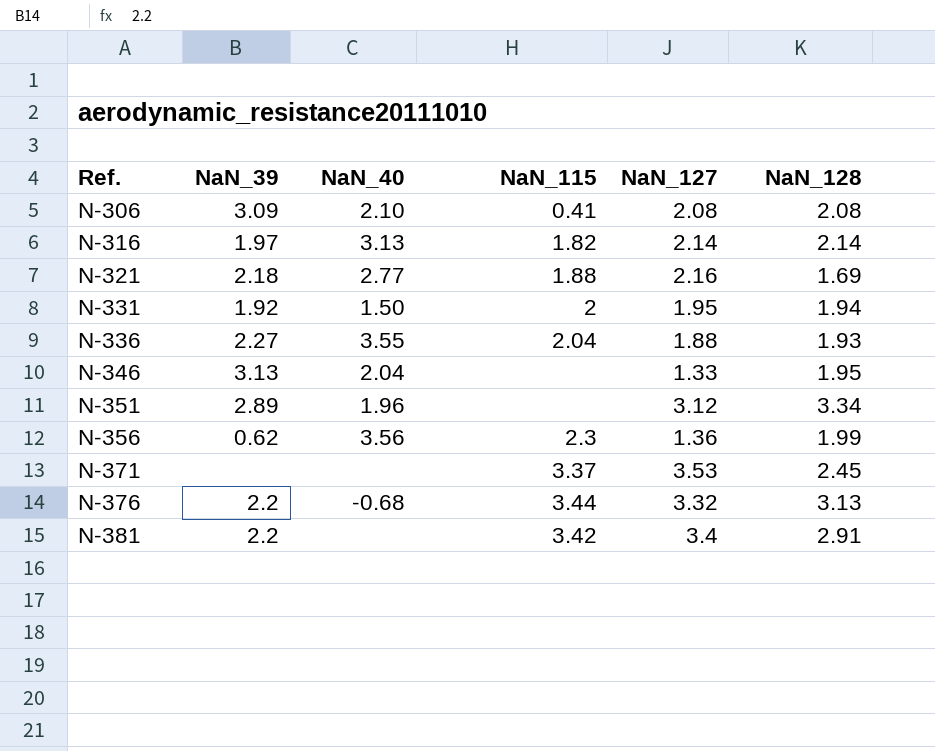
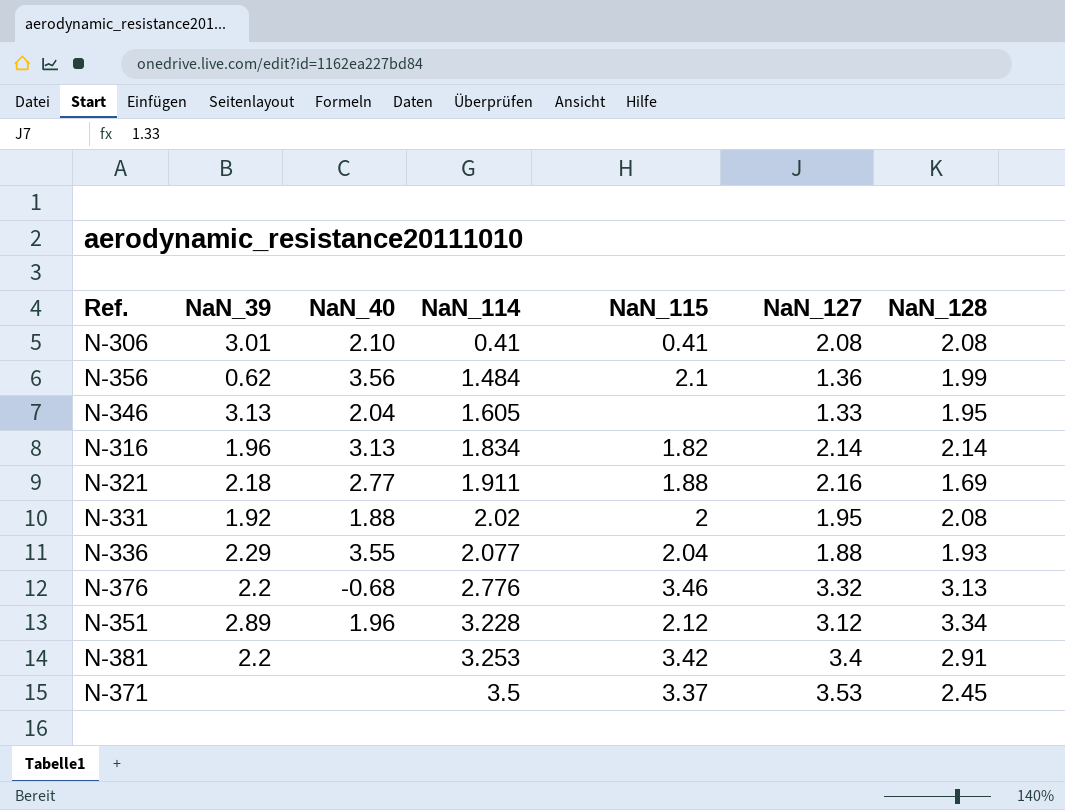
row order: Ref. ascending -> NaN_114 ascending
column NaN_114 | position: none -> 4
N-306 | NaN_39: 3.09 -> 3.01
N-356 | NaN_115: 2.3 -> 2.1
N-316 | NaN_39: 1.97 -> 1.96
N-331 | NaN_40: 1.50 -> 1.88
N-331 | NaN_128: 1.94 -> 2.08
N-336 | NaN_39: 2.27 -> 2.29
N-376 | NaN_115: 3.44 -> 3.46
N-351 | NaN_115: none -> 2.12

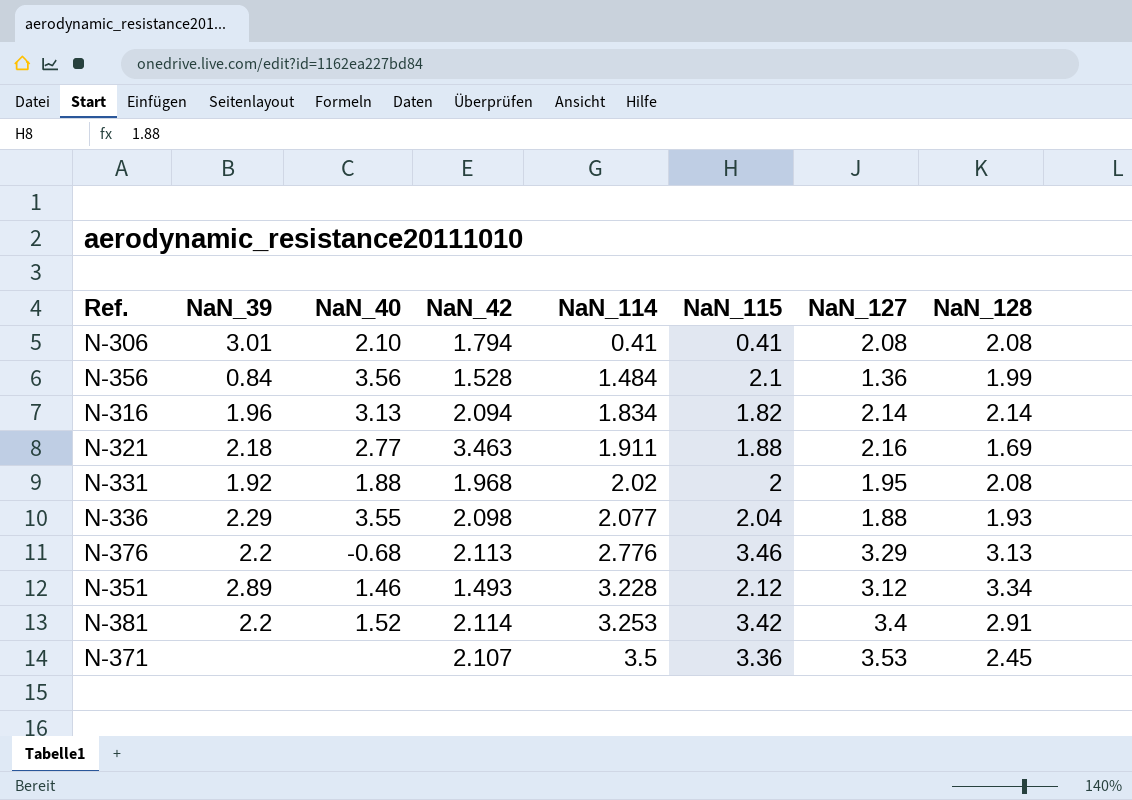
column NaN_42 | position: none -> 4
row N-346: 3.13 | 2.04 | 1.605 | none | 1.33 | 1.95 -> none
N-356 | NaN_39: 0.62 -> 0.84
N-376 | NaN_127: 3.32 -> 3.29
N-351 | NaN_40: 1.96 -> 1.46
N-381 | NaN_40: none -> 1.52
N-371 | NaN_115: 3.37 -> 3.36

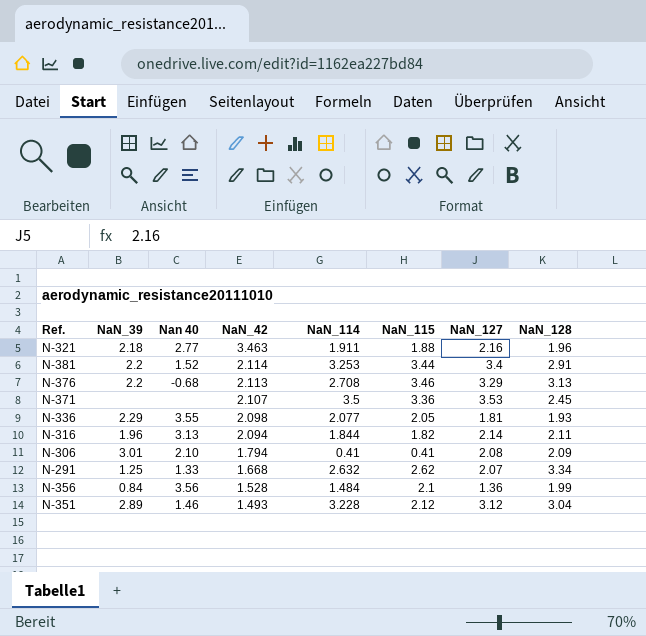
row order: NaN_114 ascending -> NaN_42 descending
column name: NaN_40 -> Nan 40
row N-331: 1.92 | 1.88 | 1.968 | 2.02 | 2 | 1.95 | 2.08 -> none
N-321 | NaN_128: 1.69 -> 1.96
N-381 | NaN_115: 3.42 -> 3.44
N-376 | NaN_114: 2.776 -> 2.708
N-336 | NaN_115: 2.04 -> 2.05
N-336 | NaN_127: 1.88 -> 1.81
N-316 | NaN_114: 1.834 -> 1.844
N-316 | NaN_128: 2.14 -> 2.11
N-306 | NaN_128: 2.08 -> 2.09
row N-291: none -> 1.25 | 1.33 | 1.668 | 2.632 | 2.62 | 2.07 | 3.34
N-351 | NaN_128: 3.34 -> 3.04

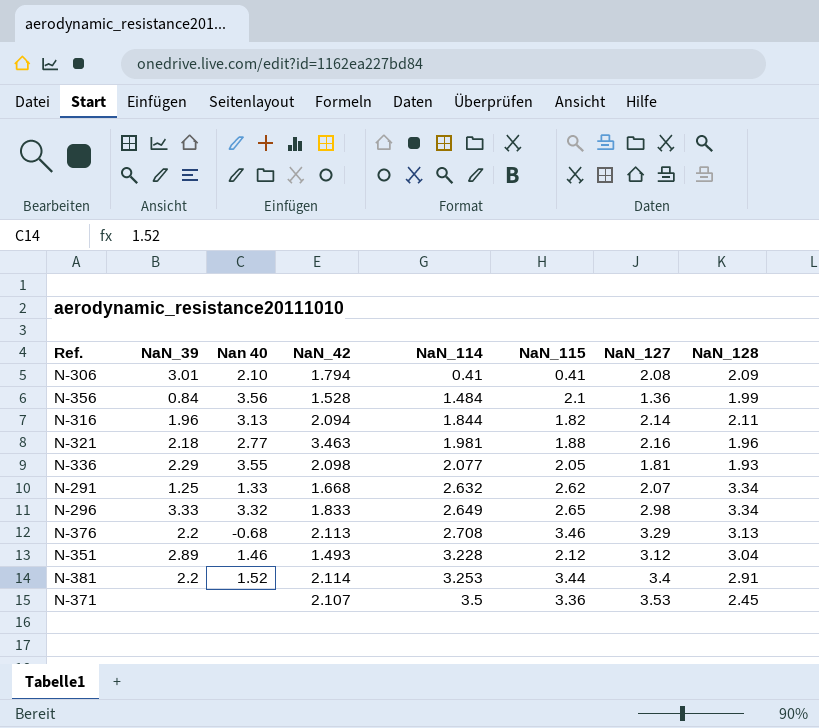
row order: NaN_42 descending -> NaN_114 ascending
N-321 | NaN_114: 1.911 -> 1.981
row N-296: none -> 3.33 | 3.32 | 1.833 | 2.649 | 2.65 | 2.98 | 3.34

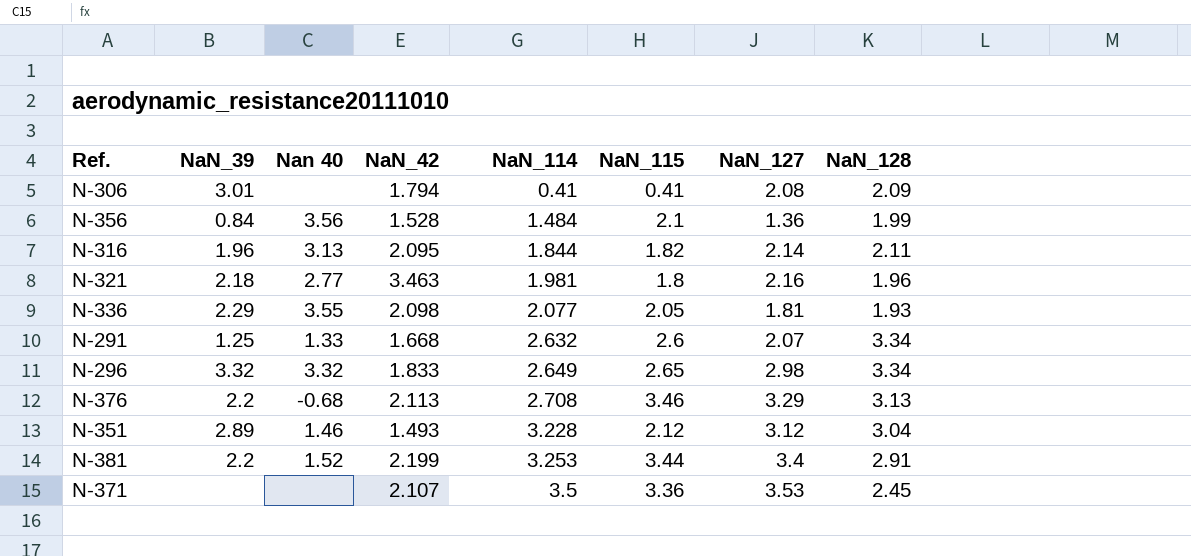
N-306 | Nan 40: 2.10 -> none
N-316 | NaN_42: 2.094 -> 2.095
N-321 | NaN_115: 1.88 -> 1.8
N-291 | NaN_115: 2.62 -> 2.6
N-296 | NaN_39: 3.33 -> 3.32
N-381 | NaN_42: 2.114 -> 2.199

